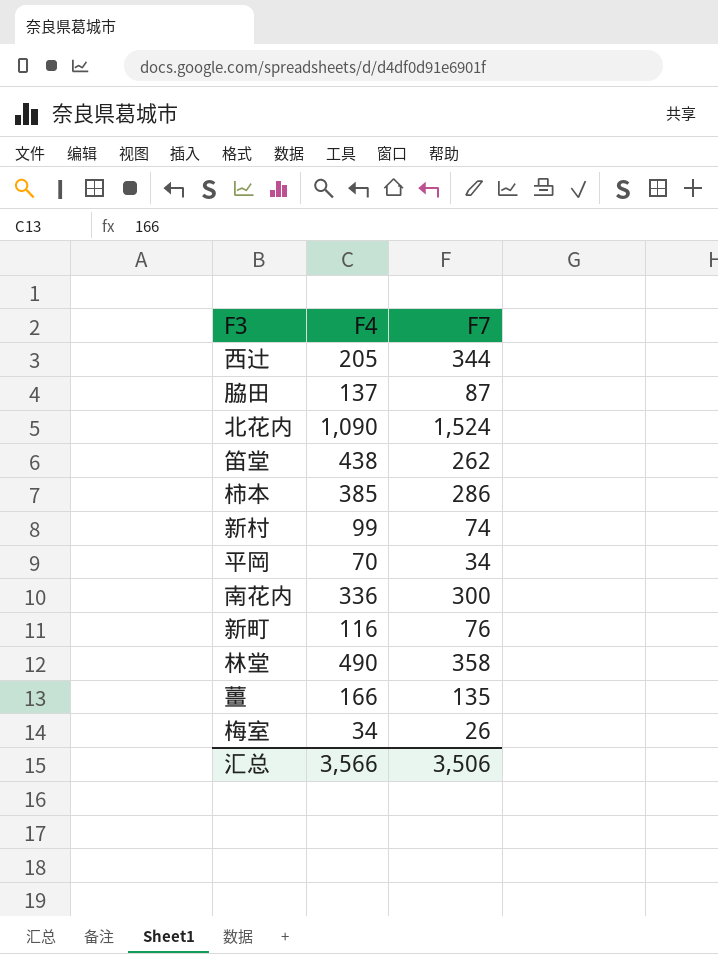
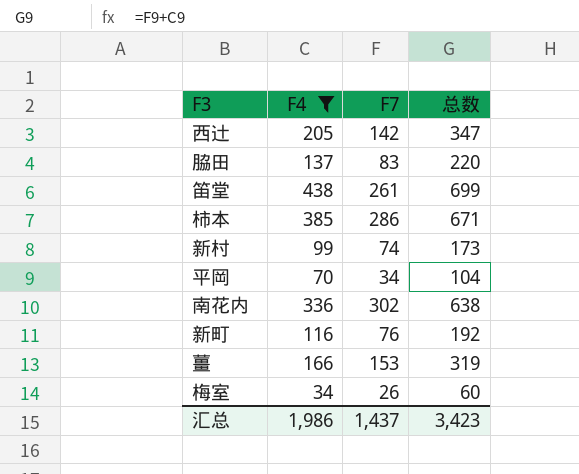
filter: none -> F4 <= 438
column 总数 | formula: none -> [F4] + [F7]
西辻 | F7: 344 -> 142
脇田 | F7: 87 -> 83
笛堂 | F7: 262 -> 261
南花内 | F7: 300 -> 302
薑 | F7: 135 -> 153
汇总 | F4: 3,566 -> 1,986
汇总 | F7: 3,506 -> 1,437

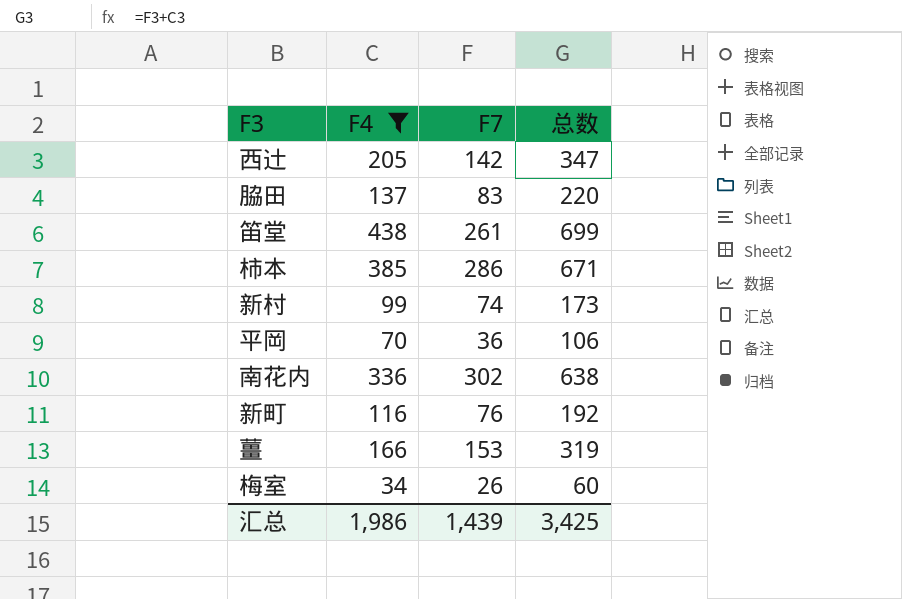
平岡 | F7: 34 -> 36
平岡 | 总数: 104 -> 106
汇总 | F7: 1,437 -> 1,439
汇总 | 总数: 3,423 -> 3,425

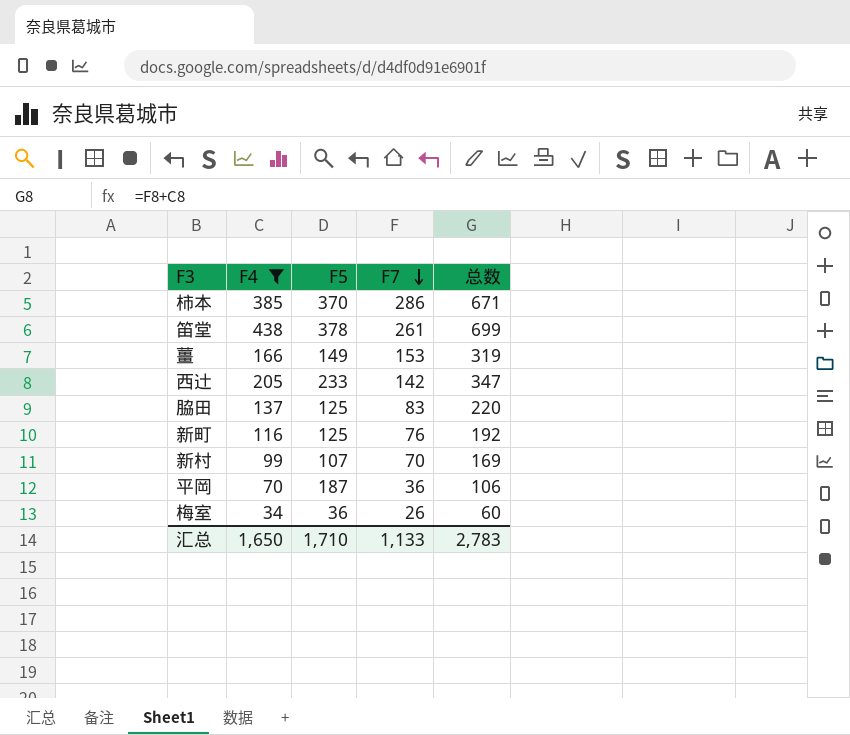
row order: none -> F7 descending
column F5 | position: none -> 3
row 南花内: 336 | 302 | 638 -> none
新村 | F7: 74 -> 70
新村 | 总数: 173 -> 169
汇总 | F4: 1,986 -> 1,650
汇总 | F7: 1,439 -> 1,133
汇总 | 总数: 3,425 -> 2,783

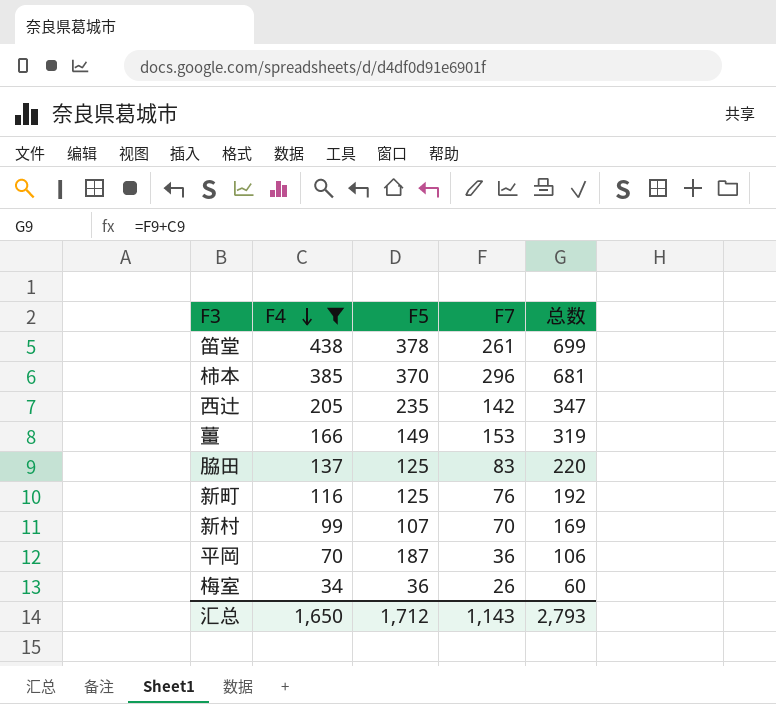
row order: F7 descending -> F4 descending
柿本 | F7: 286 -> 296
柿本 | 总数: 671 -> 681
西辻 | F5: 233 -> 235
汇总 | F5: 1,710 -> 1,712
汇总 | F7: 1,133 -> 1,143
汇总 | 总数: 2,783 -> 2,793

